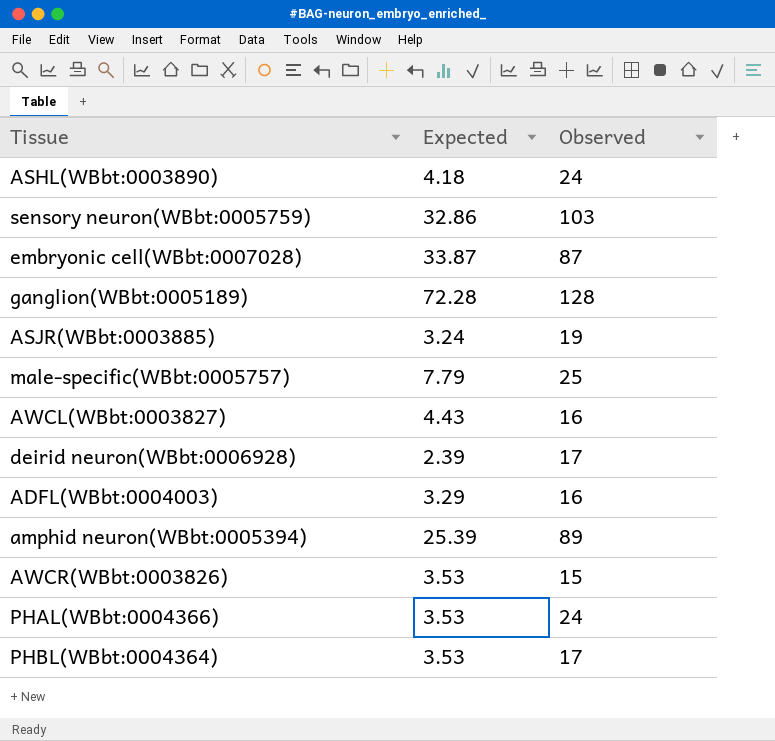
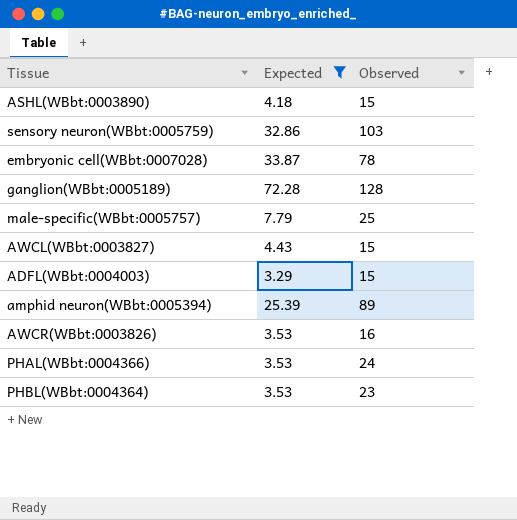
filter: none -> Expected >= 3.29
ASHL(WBbt:0003890) | Observed: 24 -> 15
embryonic cell(WBbt:0007028) | Observed: 87 -> 78
AWCL(WBbt:0003827) | Observed: 16 -> 15
ADFL(WBbt:0004003) | Observed: 16 -> 15
AWCR(WBbt:0003826) | Observed: 15 -> 16
PHBL(WBbt:0004364) | Observed: 17 -> 23

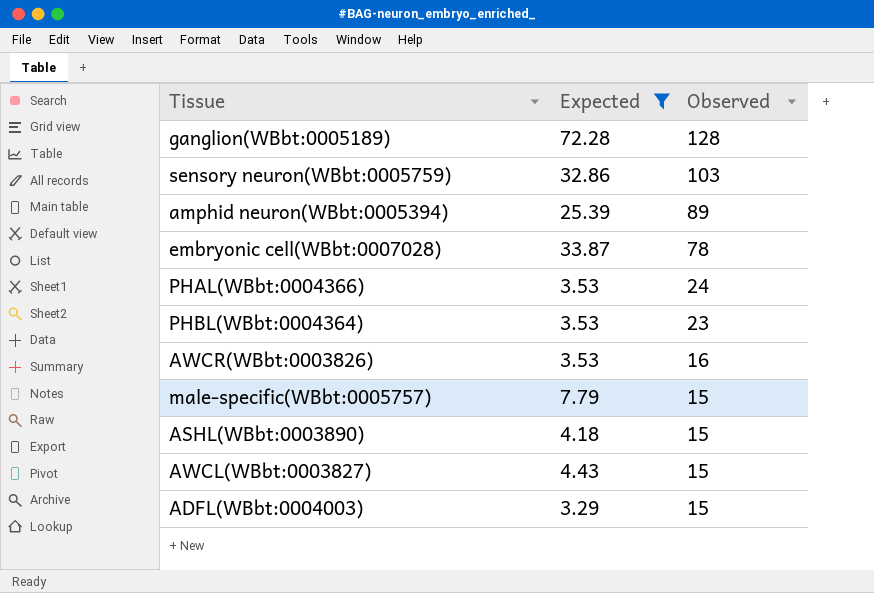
row order: none -> Observed descending
male-specific(WBbt:0005757) | Observed: 25 -> 15

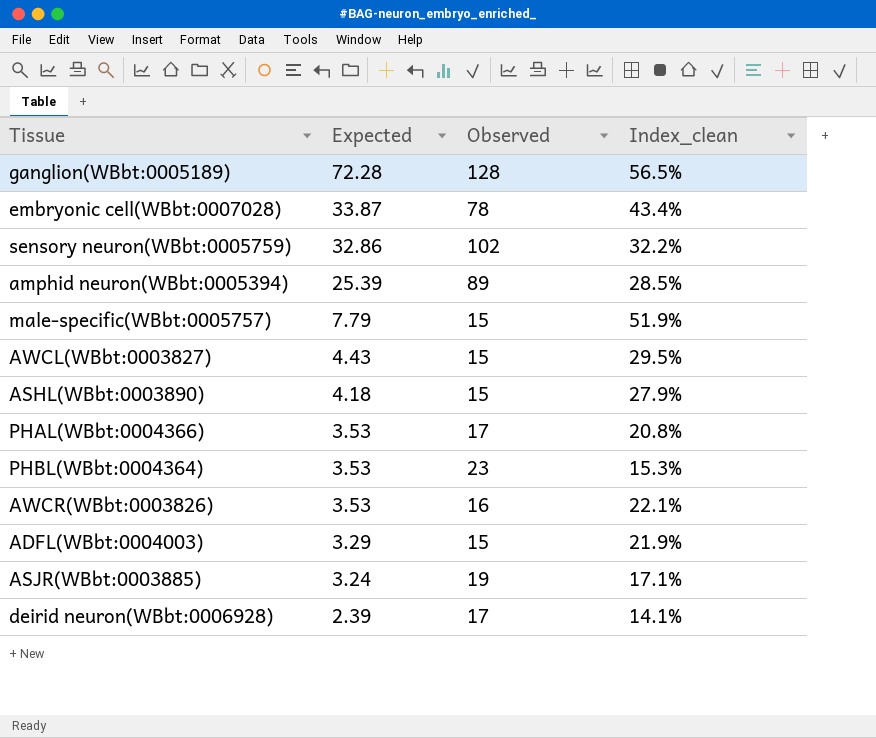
filter: Expected >= 3.29 -> none
row order: Observed descending -> Expected descending
column Index_clean | formula: none -> [Expected] / [Observed]
sensory neuron(WBbt:0005759) | Observed: 103 -> 102
PHAL(WBbt:0004366) | Observed: 24 -> 17

